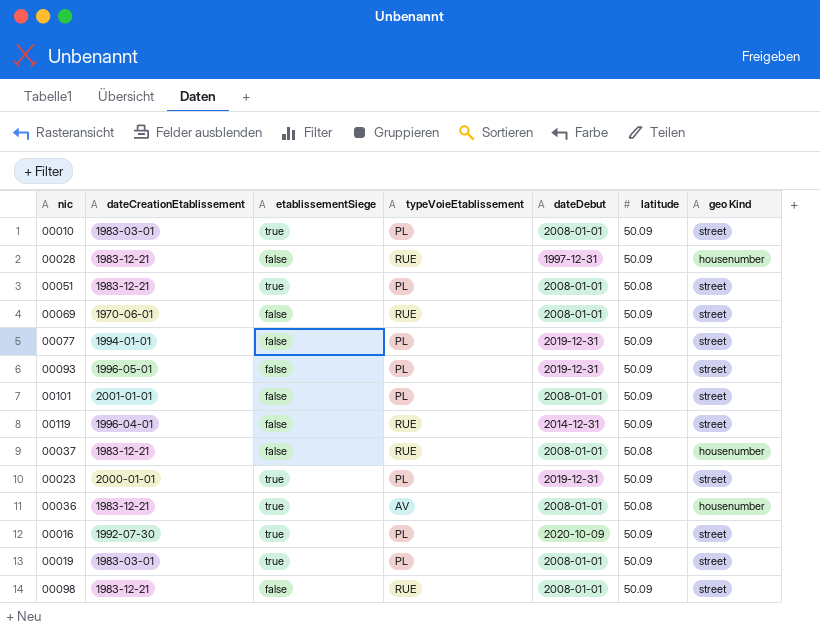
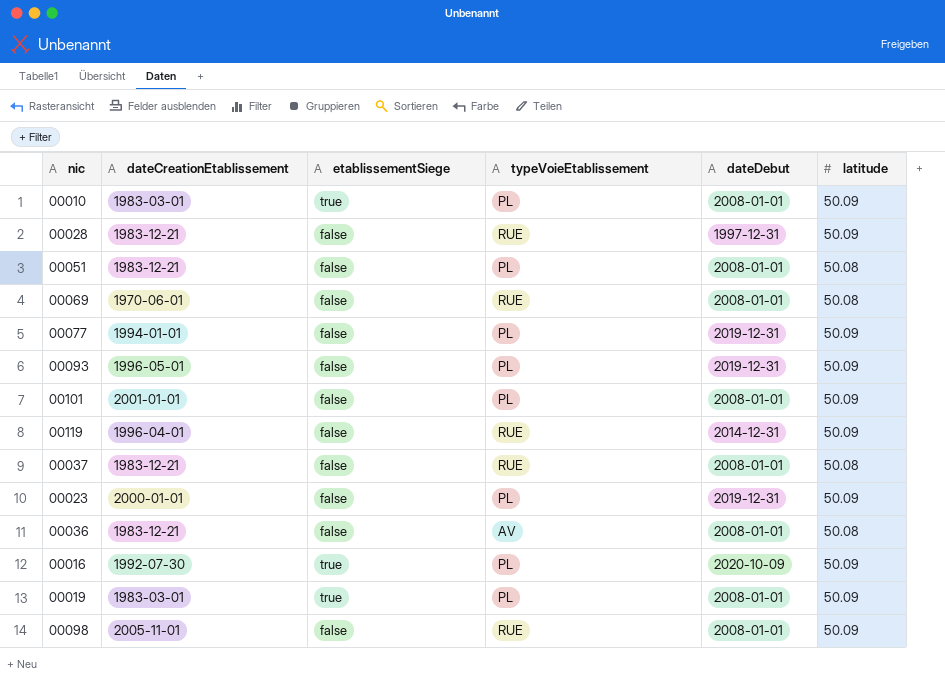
column geo Kind | position: 7 -> none
00051 | etablissementSiege: true -> false
00069 | latitude: 50.09 -> 50.08
00023 | etablissementSiege: true -> false
00036 | etablissementSiege: true -> false
00098 | dateCreationEtablissement: 1983-12-21 -> 2005-11-01

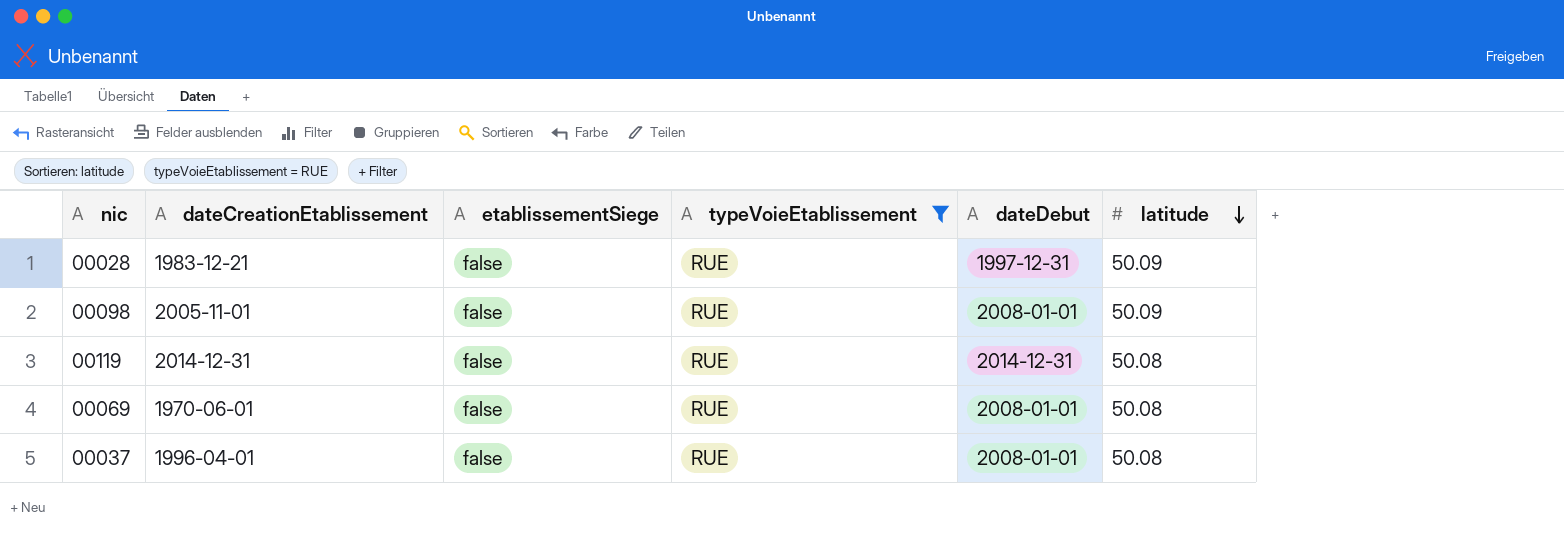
filter: none -> typeVoieEtablissement = RUE
row order: none -> latitude descending
00119 | dateCreationEtablissement: 1996-04-01 -> 2014-12-31
00119 | latitude: 50.09 -> 50.08
00037 | dateCreationEtablissement: 1983-12-21 -> 1996-04-01

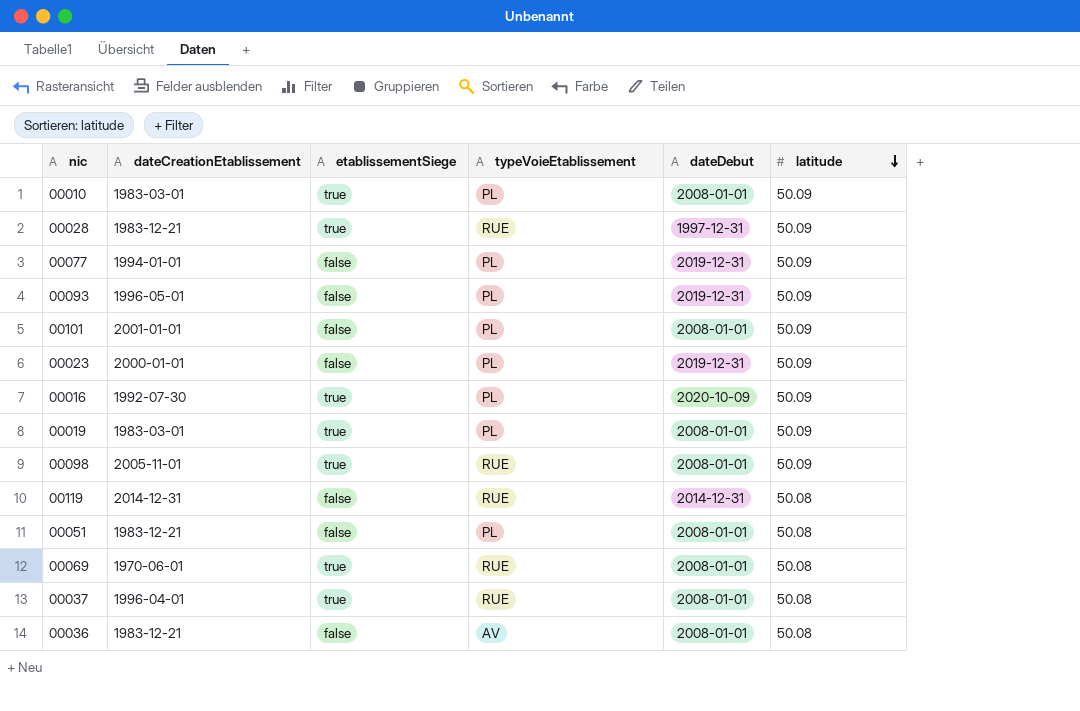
filter: typeVoieEtablissement = RUE -> none
00028 | etablissementSiege: false -> true
00098 | etablissementSiege: false -> true
00069 | etablissementSiege: false -> true
00037 | etablissementSiege: false -> true

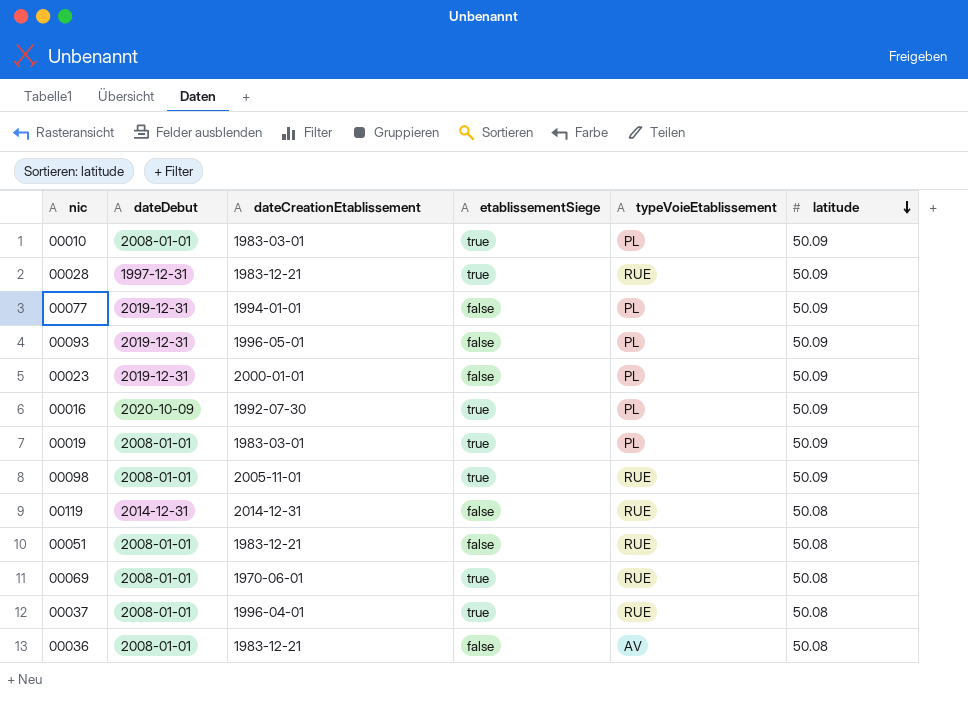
column dateDebut | position: 5 -> 2
row 00101: 2001-01-01 | false | PL | 2008-01-01 | 50.09 -> none
00051 | typeVoieEtablissement: PL -> RUE

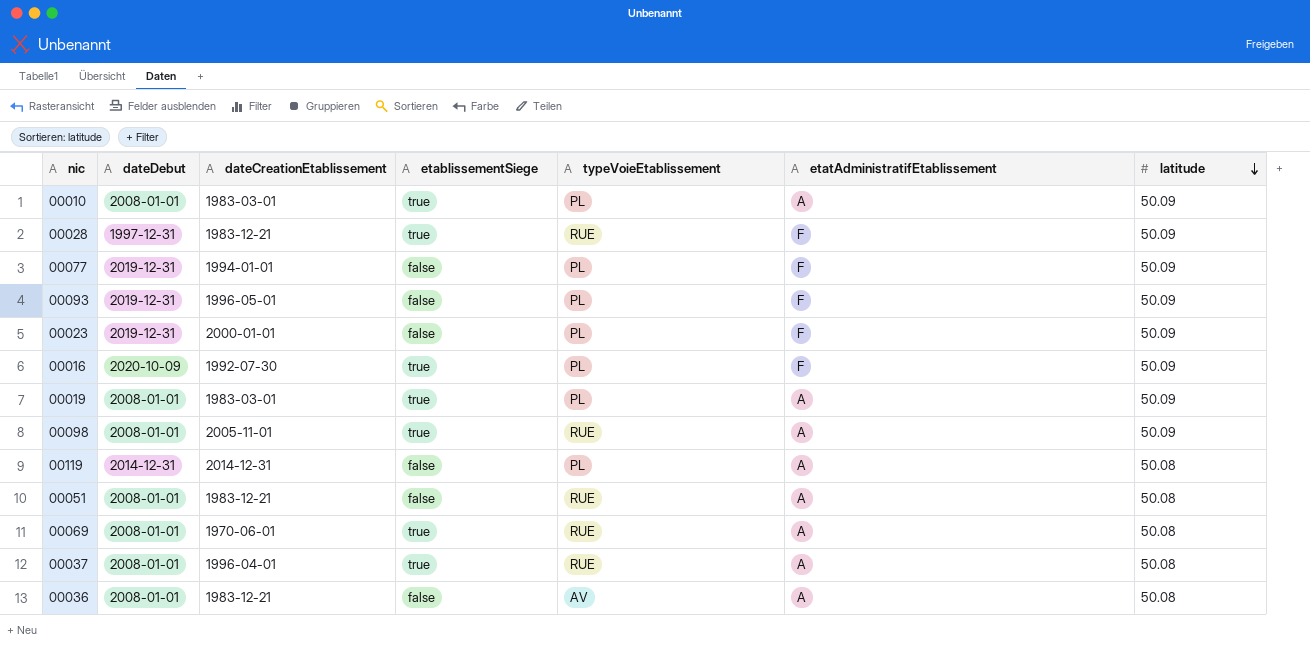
column etatAdministratifEtablissement | position: none -> 6
00119 | typeVoieEtablissement: RUE -> PL

